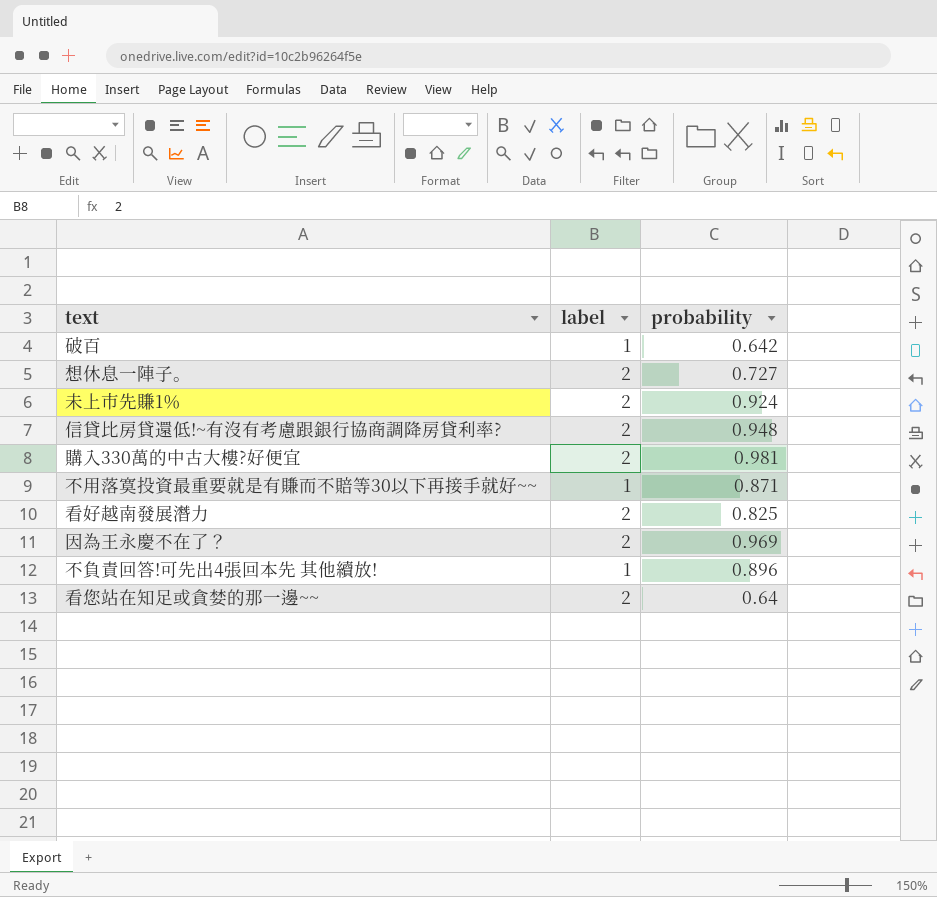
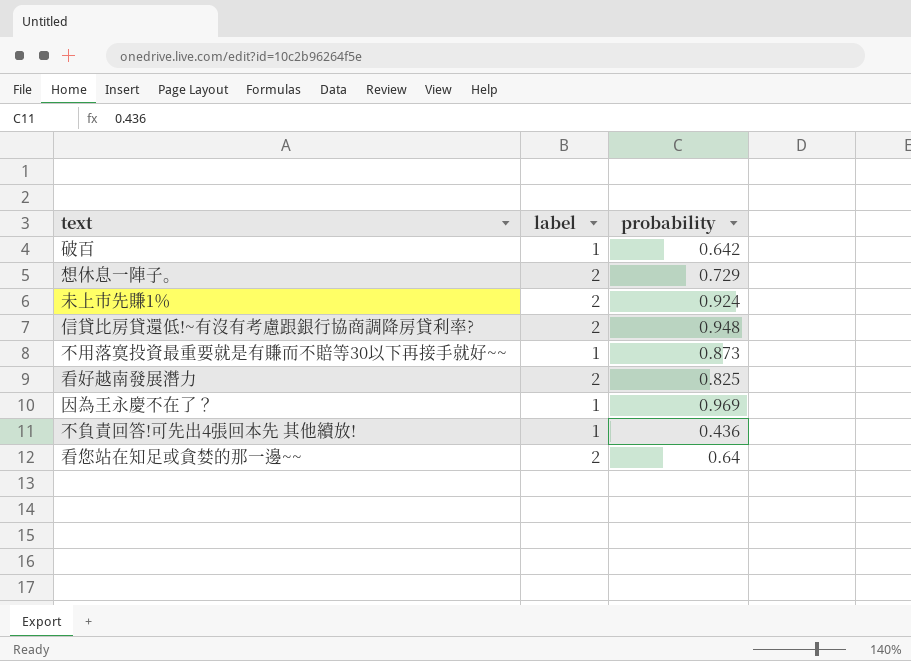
row 購入330萬的中古大樓?好便宜: 2 | 0.981 -> none
想休息一陣子。 | probability: 0.727 -> 0.729
不用落寞投資最重要就是有賺而不賠等30以下再接手就好~~ | probability: 0.871 -> 0.873
因為王永慶不在了？ | label: 2 -> 1
不負責回答!可先出4張回本先 其他續放! | probability: 0.896 -> 0.436

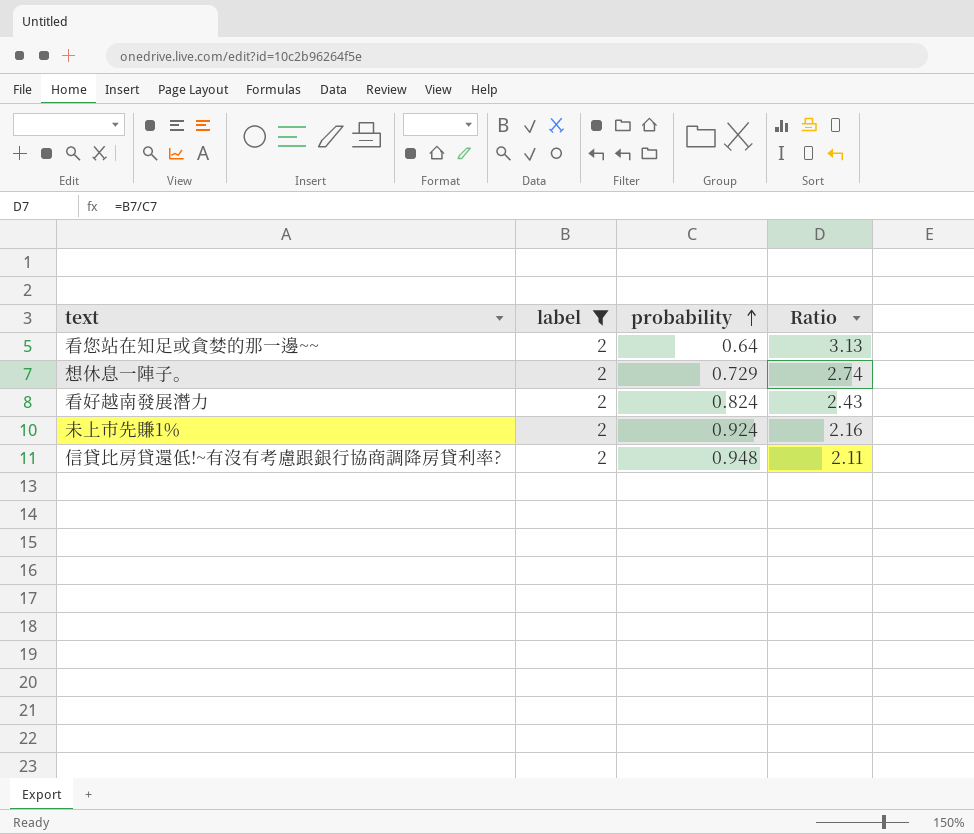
filter: none -> label = 2
row order: none -> probability ascending
column Ratio | formula: none -> [label] / [probability]
看好越南發展潛力 | probability: 0.825 -> 0.824

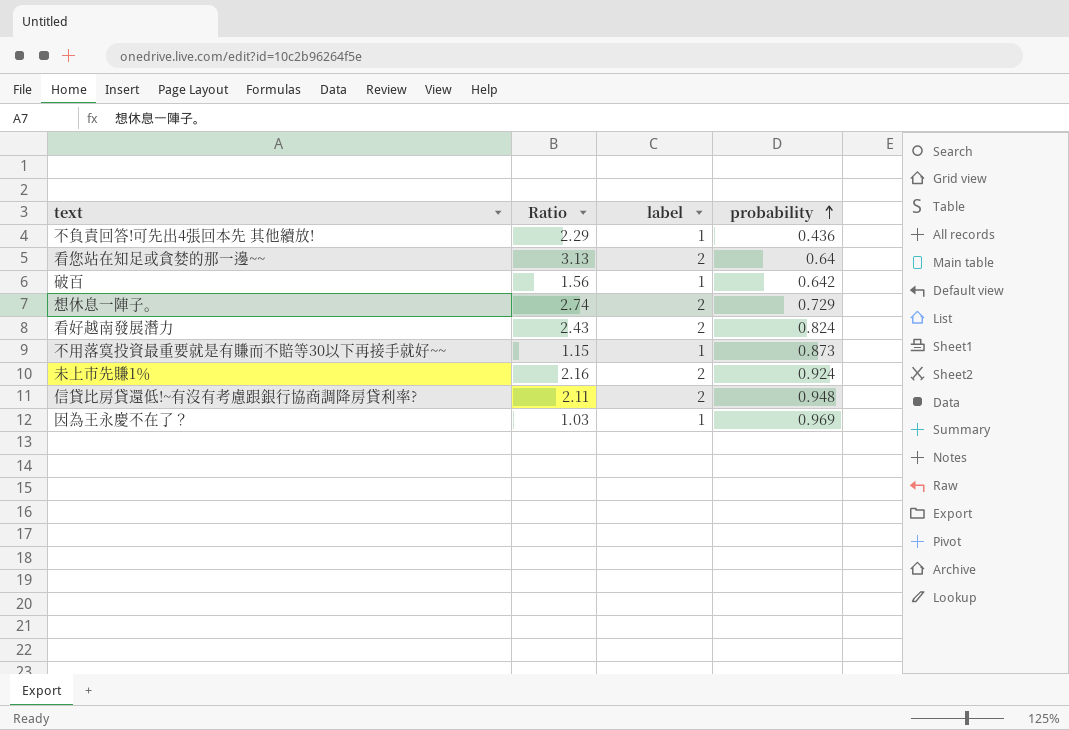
filter: label = 2 -> none
column Ratio | position: 4 -> 2

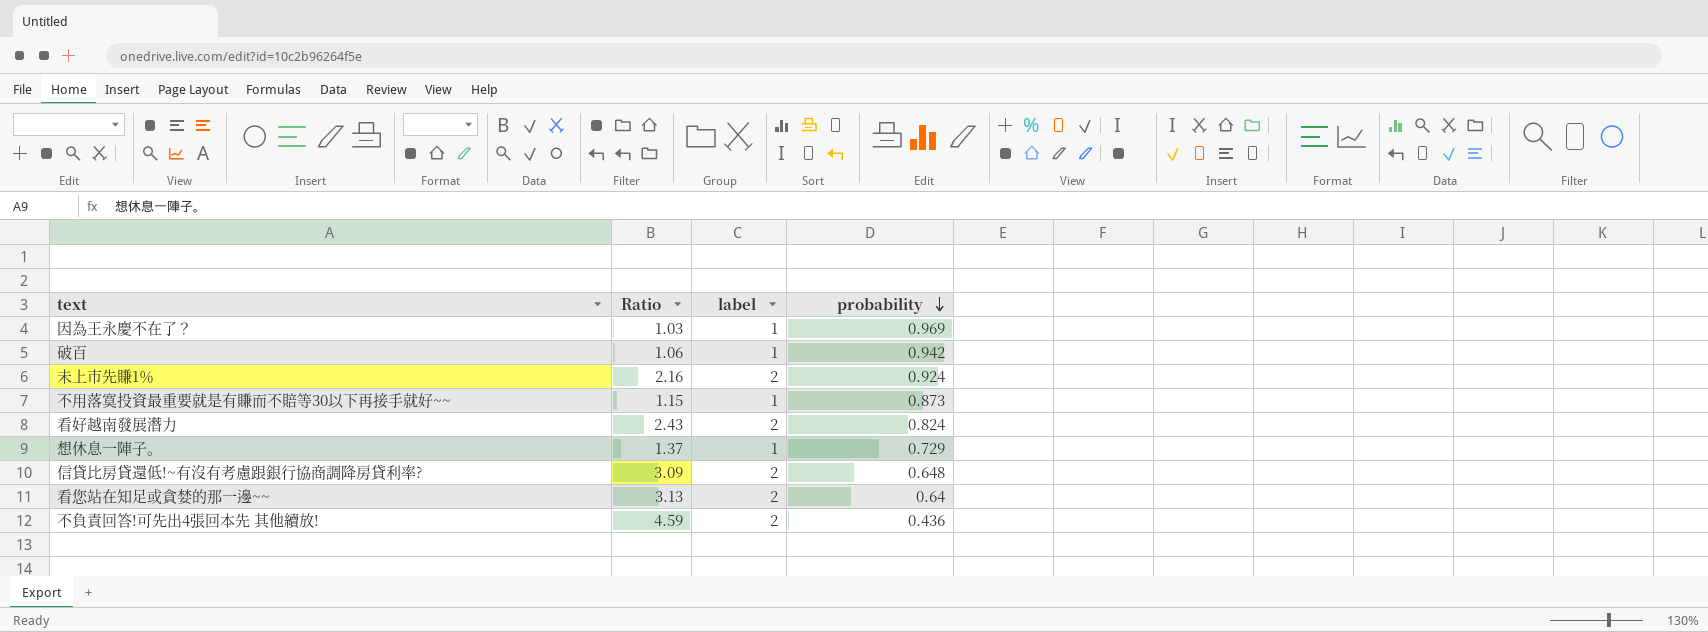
row order: probability ascending -> probability descending
破百 | Ratio: 1.56 -> 1.06
破百 | probability: 0.642 -> 0.942
想休息一陣子。 | Ratio: 2.74 -> 1.37
想休息一陣子。 | label: 2 -> 1
信貸比房貸還低!~有沒有考慮跟銀行協商調降房貸利率? | Ratio: 2.11 -> 3.09
信貸比房貸還低!~有沒有考慮跟銀行協商調降房貸利率? | probability: 0.948 -> 0.648
不負責回答!可先出4張回本先 其他續放! | Ratio: 2.29 -> 4.59
不負責回答!可先出4張回本先 其他續放! | label: 1 -> 2

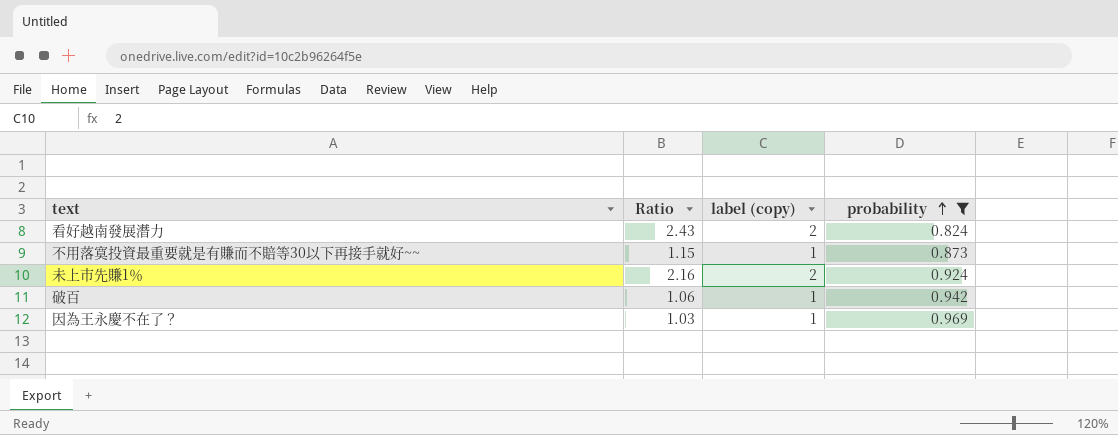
filter: none -> probability >= 0.824
row order: probability descending -> probability ascending
column name: label -> label (copy)

